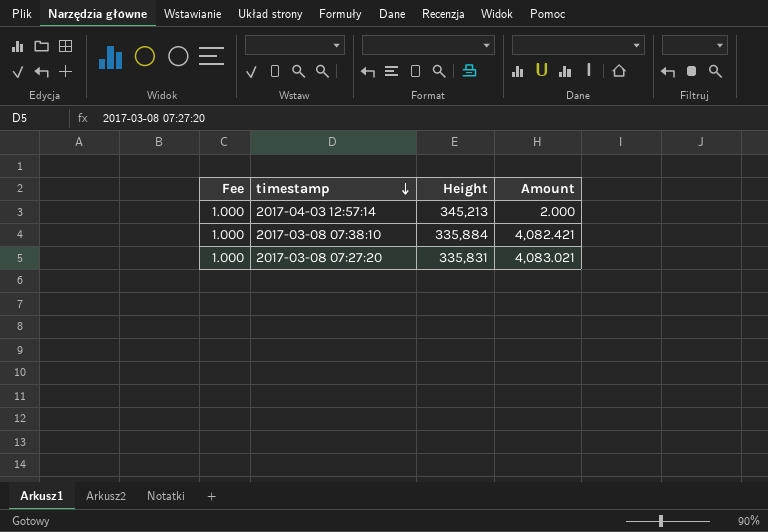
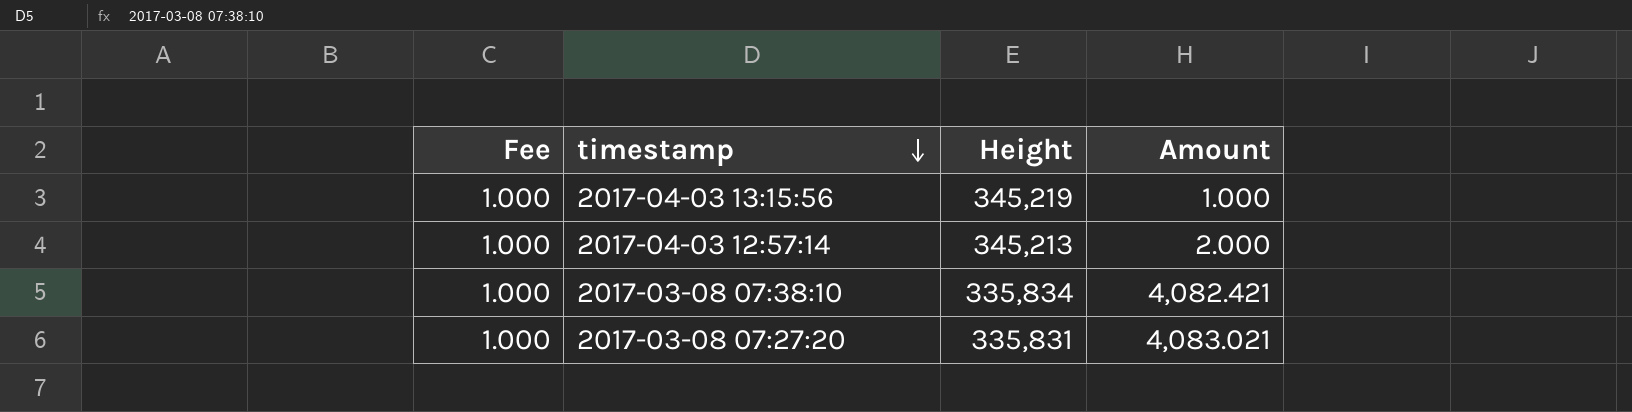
row 2017-04-03 13:15:56: none -> 1.000 | 345,219 | 1.000
2017-03-08 07:38:10 | Height: 335,884 -> 335,834

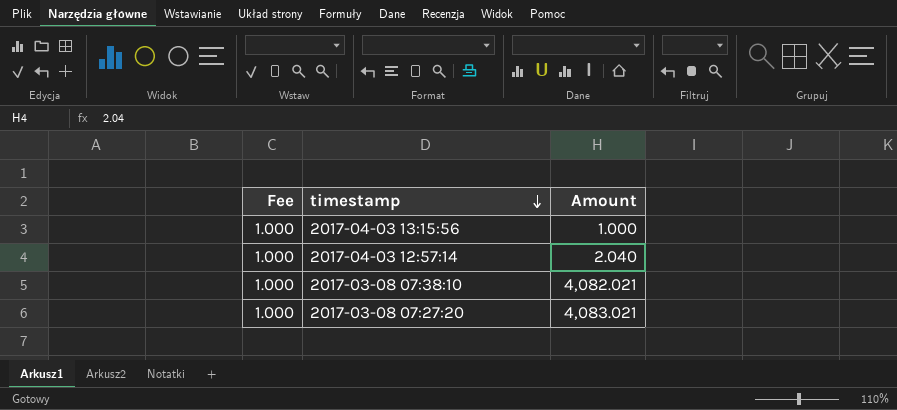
column Height | position: 3 -> none
2017-04-03 12:57:14 | Amount: 2.000 -> 2.040
2017-03-08 07:38:10 | Amount: 4,082.421 -> 4,082.021

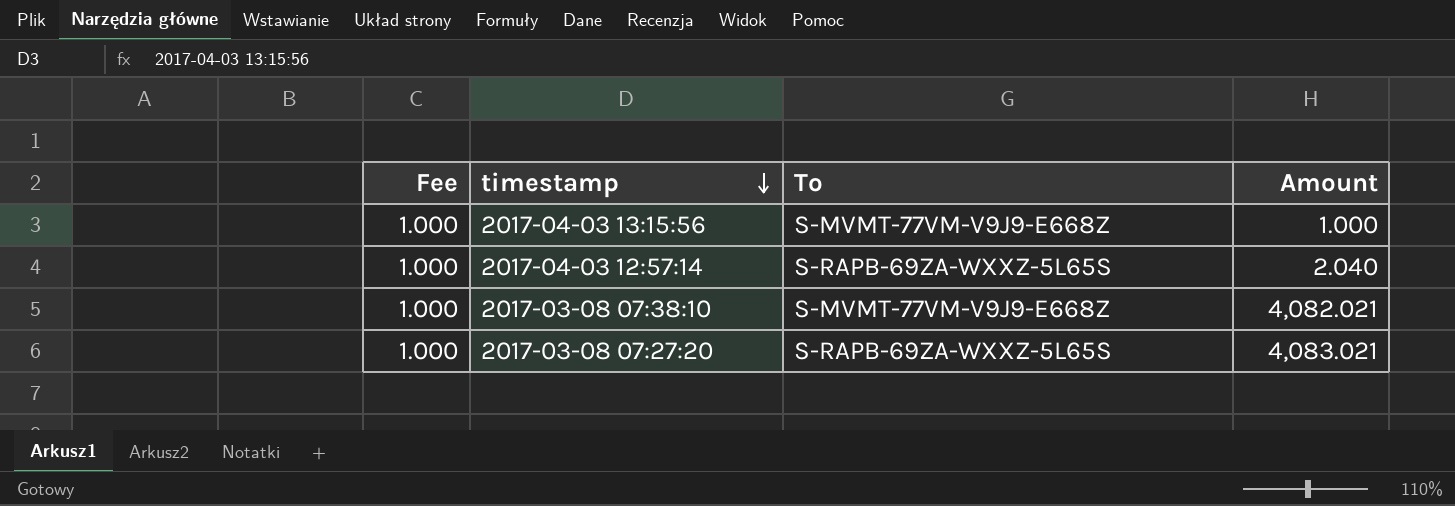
column To | position: none -> 3

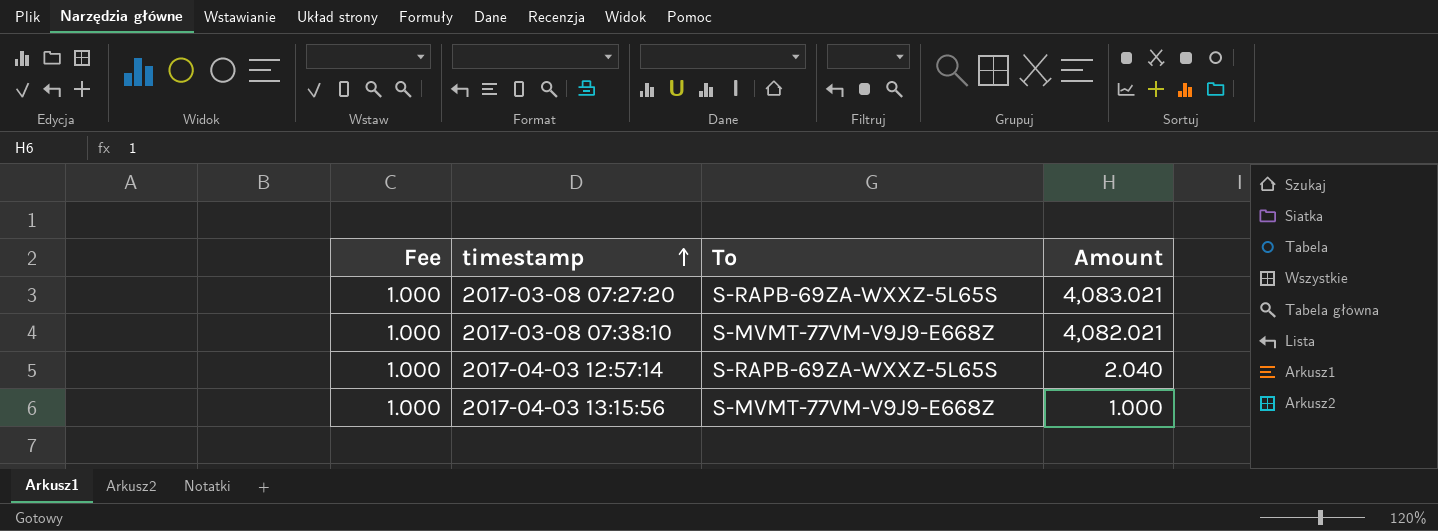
row order: timestamp descending -> timestamp ascending

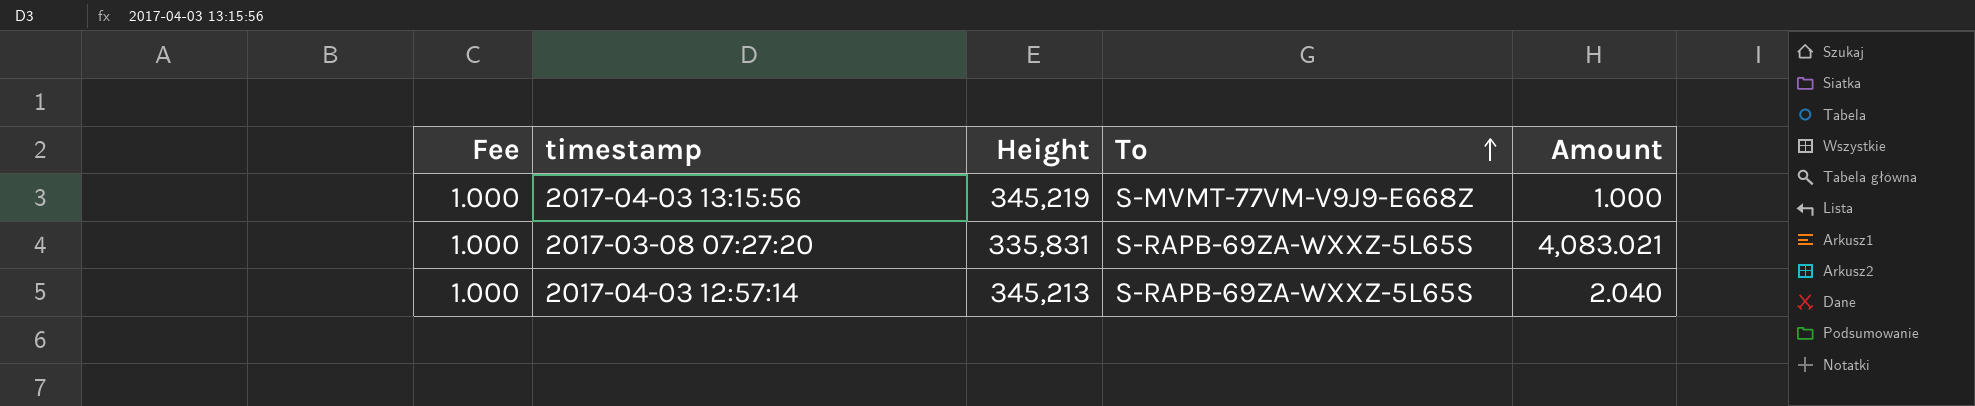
row order: timestamp ascending -> To ascending
column Height | position: none -> 3
row 2017-03-08 07:38:10: 1.000 | S-MVMT-77VM-V9J9-E668Z | 4,082.021 -> none

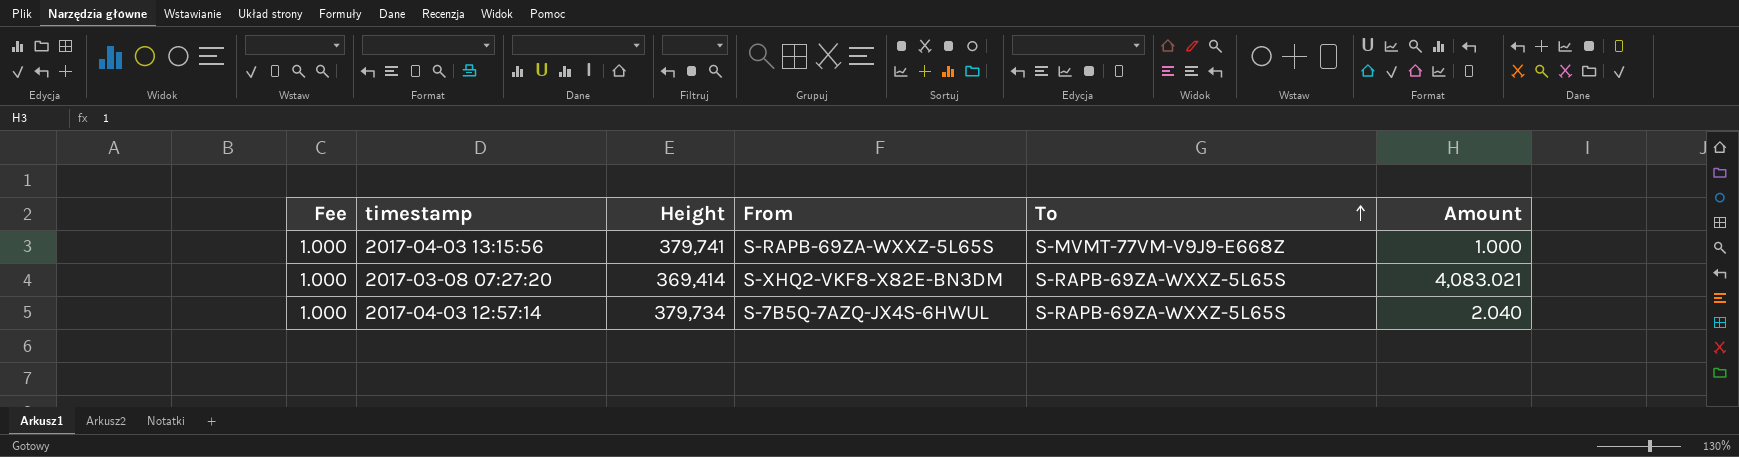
column From | position: none -> 4
2017-04-03 13:15:56 | Height: 345,219 -> 379,741
2017-03-08 07:27:20 | Height: 335,831 -> 369,414
2017-04-03 12:57:14 | Height: 345,213 -> 379,734

